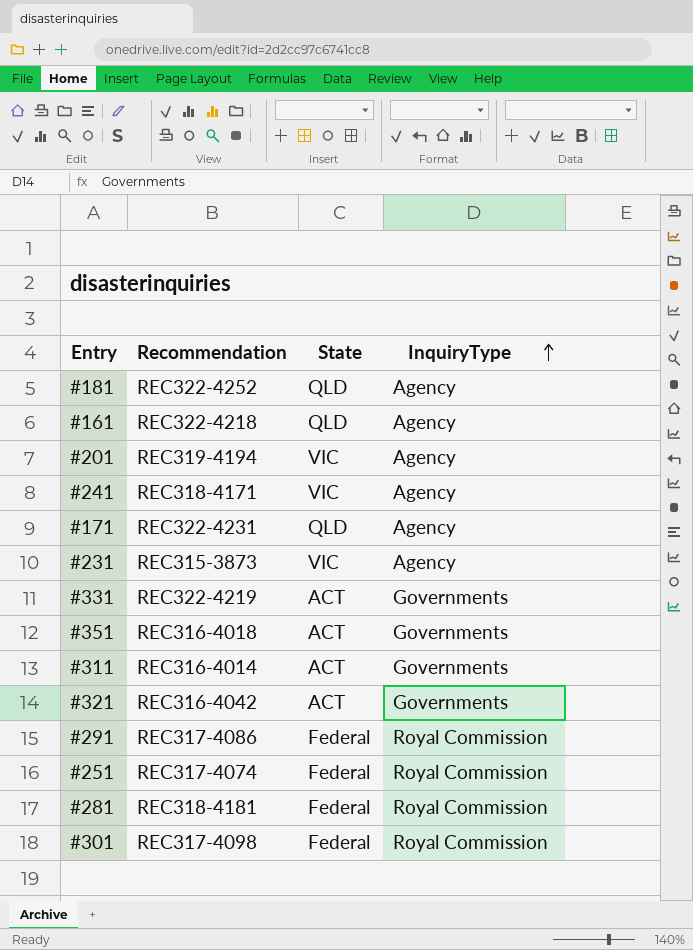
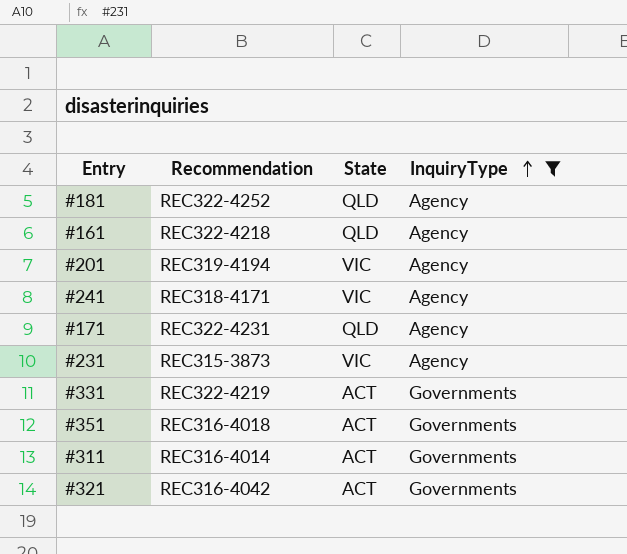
filter: none -> InquiryType != Royal Commission

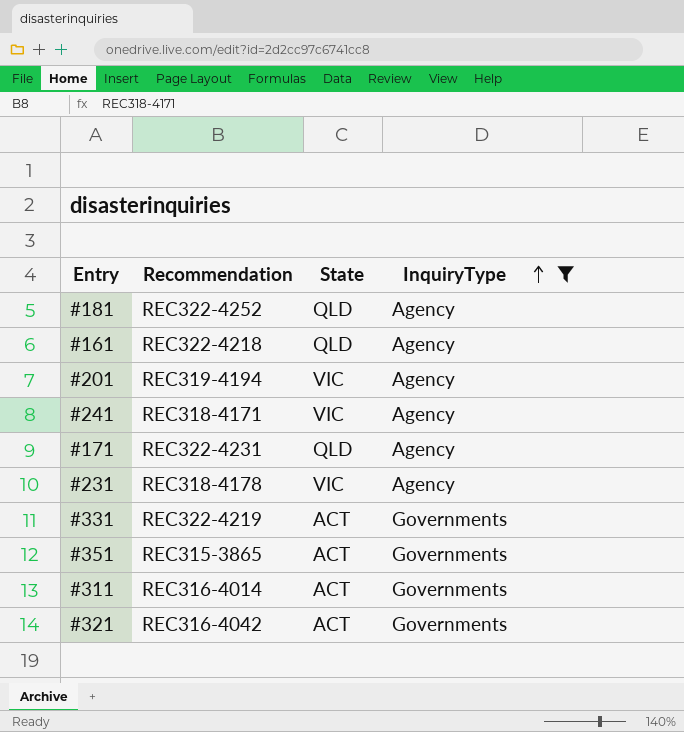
#231 | Recommendation: REC315-3873 -> REC318-4178
#351 | Recommendation: REC316-4018 -> REC315-3865

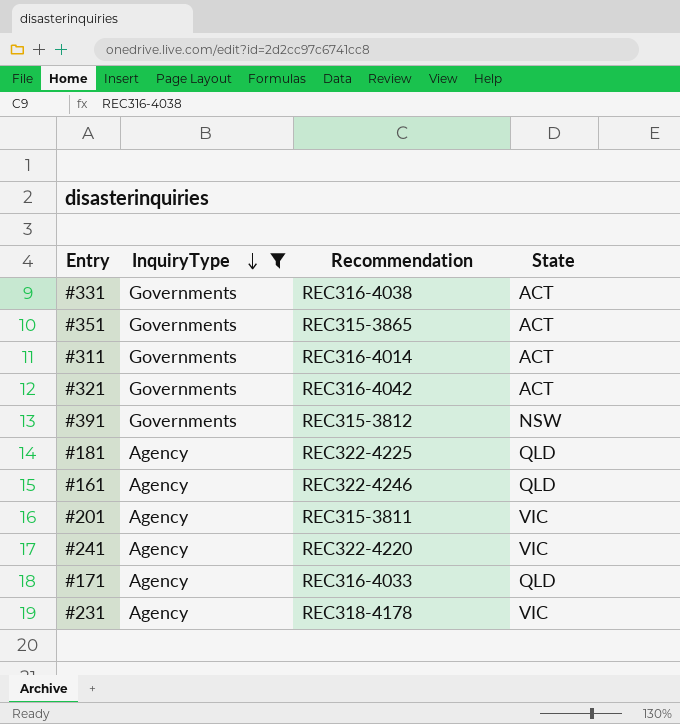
row order: InquiryType ascending -> InquiryType descending
column InquiryType | position: 4 -> 2
#331 | Recommendation: REC322-4219 -> REC316-4038
row #391: none -> Governments | REC315-3812 | NSW
#181 | Recommendation: REC322-4252 -> REC322-4225
#161 | Recommendation: REC322-4218 -> REC322-4246
#201 | Recommendation: REC319-4194 -> REC315-3811
#241 | Recommendation: REC318-4171 -> REC322-4220
#171 | Recommendation: REC322-4231 -> REC316-4033

